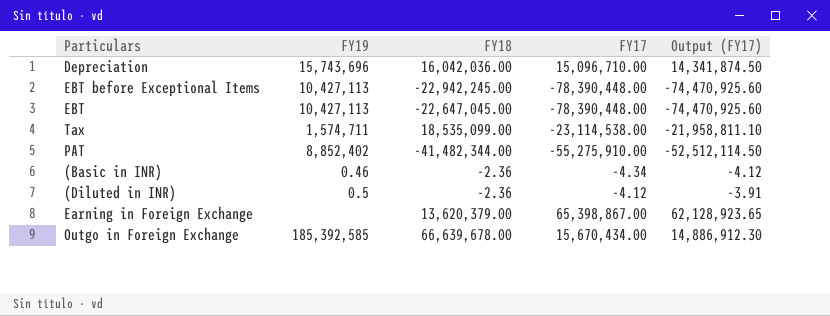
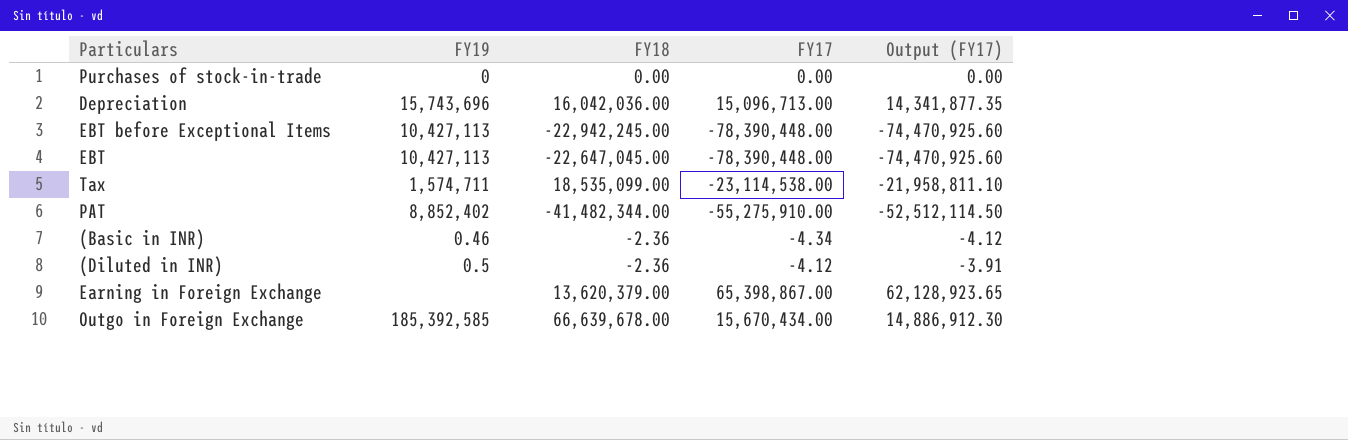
row Purchases of stock-in-trade: none -> 0 | 0.00 | 0.00 | 0.00
Depreciation | FY17: 15,096,710.00 -> 15,096,713.00
Depreciation | Output (FY17): 14,341,874.50 -> 14,341,877.35

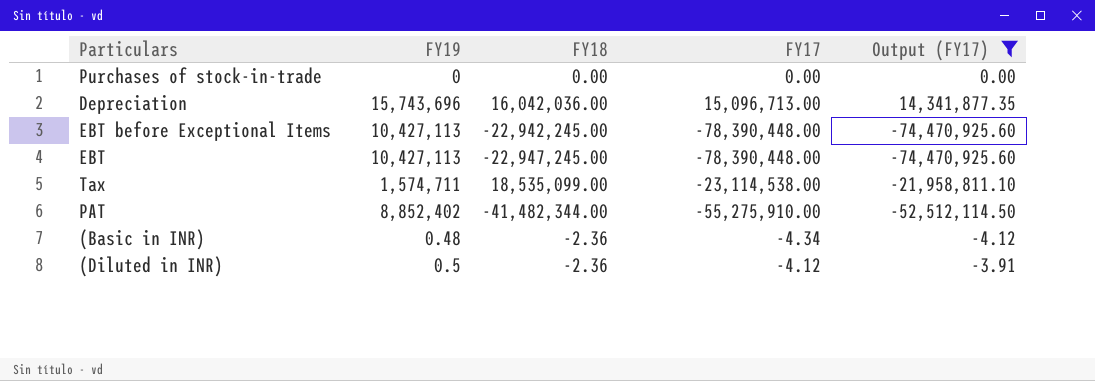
filter: none -> Output (FY17) <= 14,341,877.35
EBT | FY18: -22,647,045.00 -> -22,947,245.00
(Basic in INR) | FY19: 0.46 -> 0.48

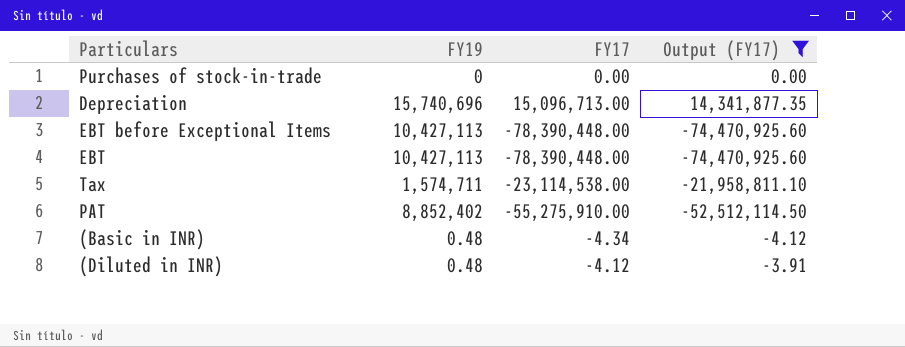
column FY18 | position: 3 -> none
Depreciation | FY19: 15,743,696 -> 15,740,696
(Diluted in INR) | FY19: 0.5 -> 0.48

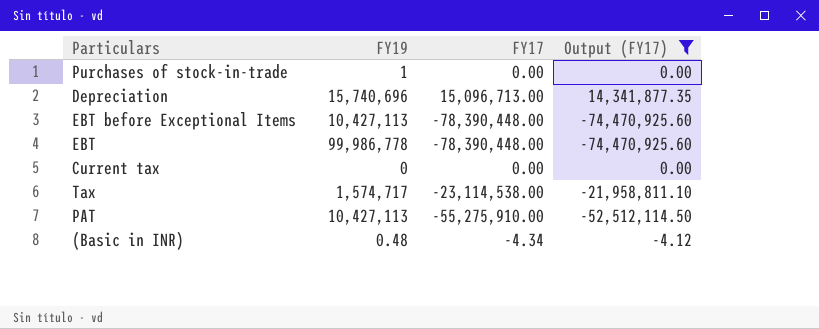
row (Diluted in INR): 0.48 | -4.12 | -3.91 -> none
Purchases of stock-in-trade | FY19: 0 -> 1
EBT | FY19: 10,427,113 -> 99,986,778
row Current tax: none -> 0 | 0.00 | 0.00
Tax | FY19: 1,574,711 -> 1,574,717
PAT | FY19: 8,852,402 -> 10,427,113

